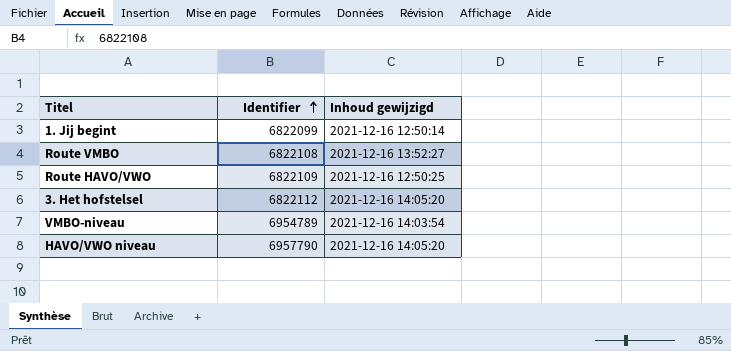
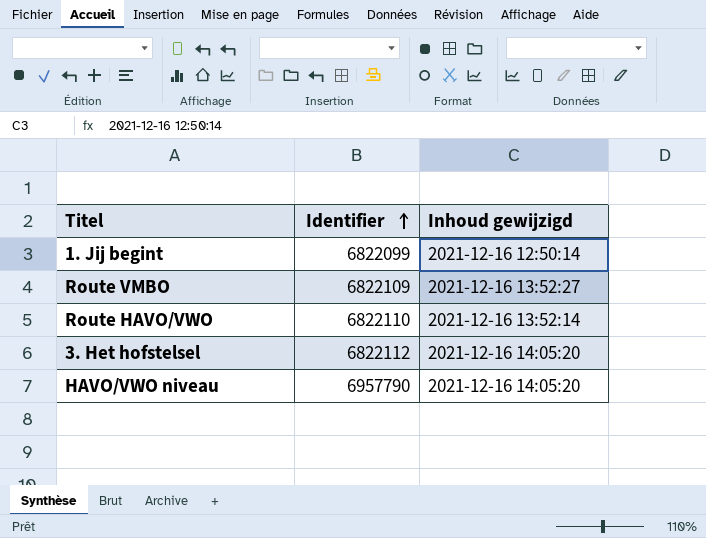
row VMBO-niveau: 6954789 | 2021-12-16 14:03:54 -> none
Route VMBO | Identifier: 6822108 -> 6822109
Route HAVO/VWO | Identifier: 6822109 -> 6822110
Route HAVO/VWO | Inhoud gewijzigd: 2021-12-16 12:50:25 -> 2021-12-16 13:52:14

